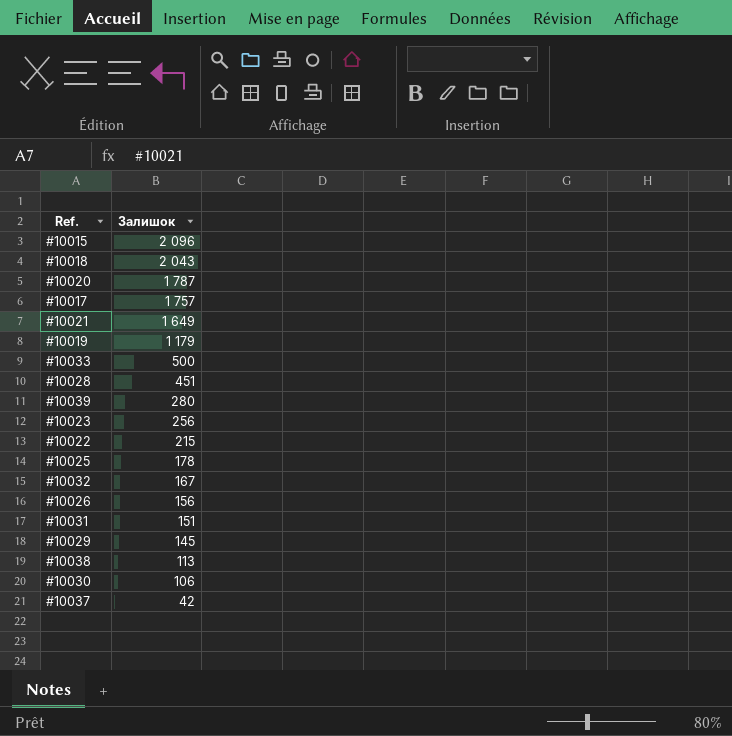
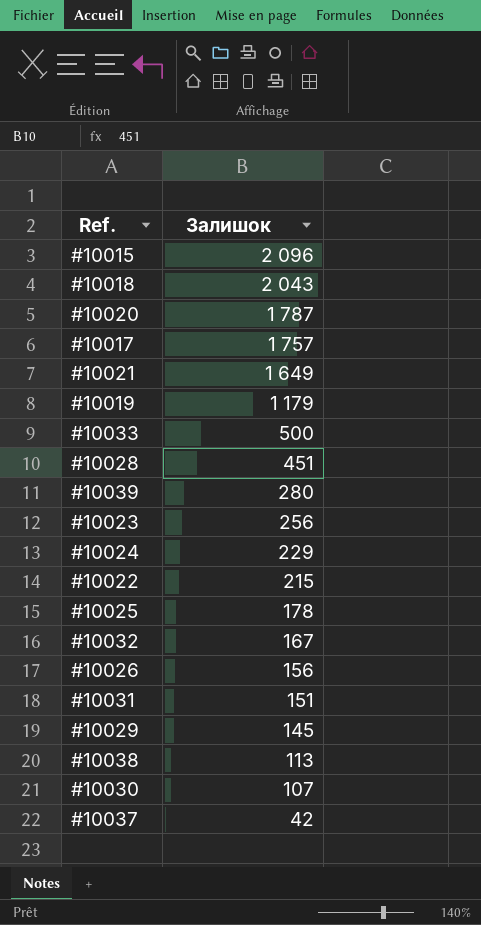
row #10024: none -> 229
#10030 | Залишок: 106 -> 107

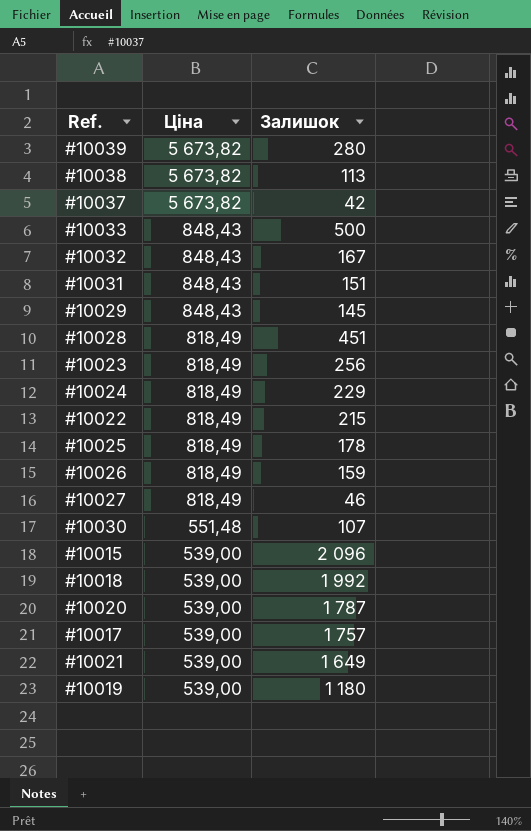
row order: Залишок descending -> Ціна descending
column Ціна | position: none -> 2
#10026 | Залишок: 156 -> 159
row #10027: none -> 818,49 | 46
#10018 | Залишок: 2 043 -> 1 992
#10019 | Залишок: 1 179 -> 1 180

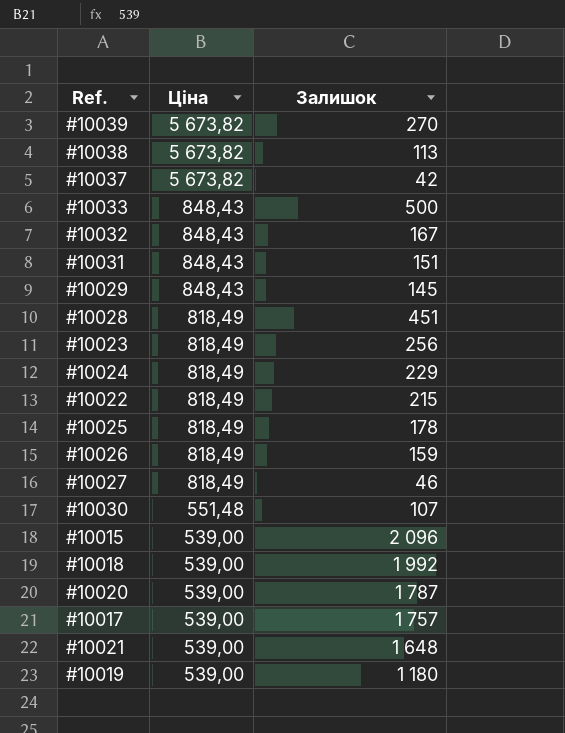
#10039 | Залишок: 280 -> 270
#10021 | Залишок: 1 649 -> 1 648

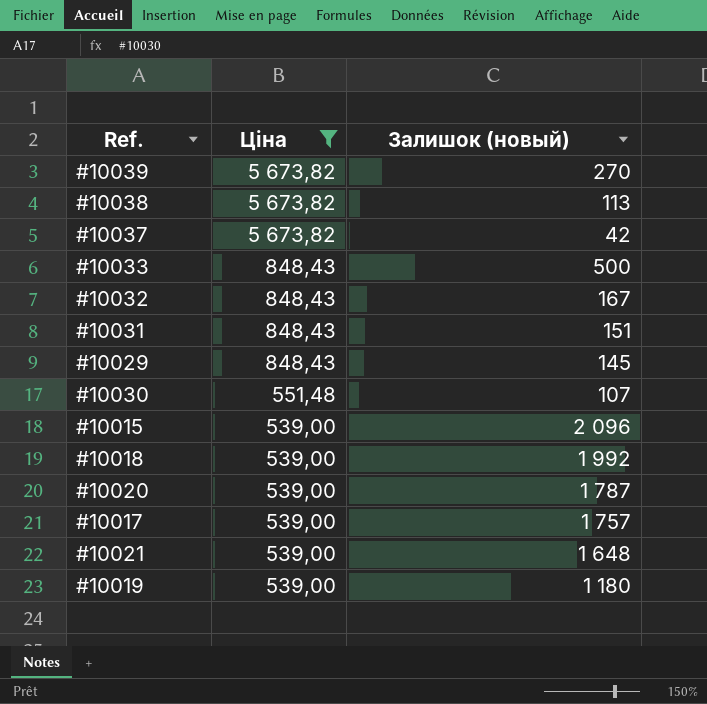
filter: none -> Ціна != 818,49
column name: Залишок -> Залишок (новый)

